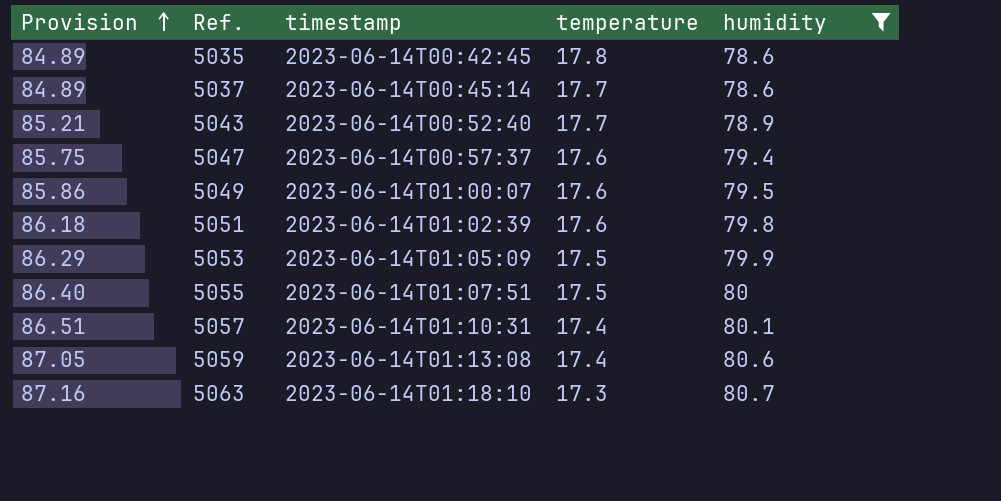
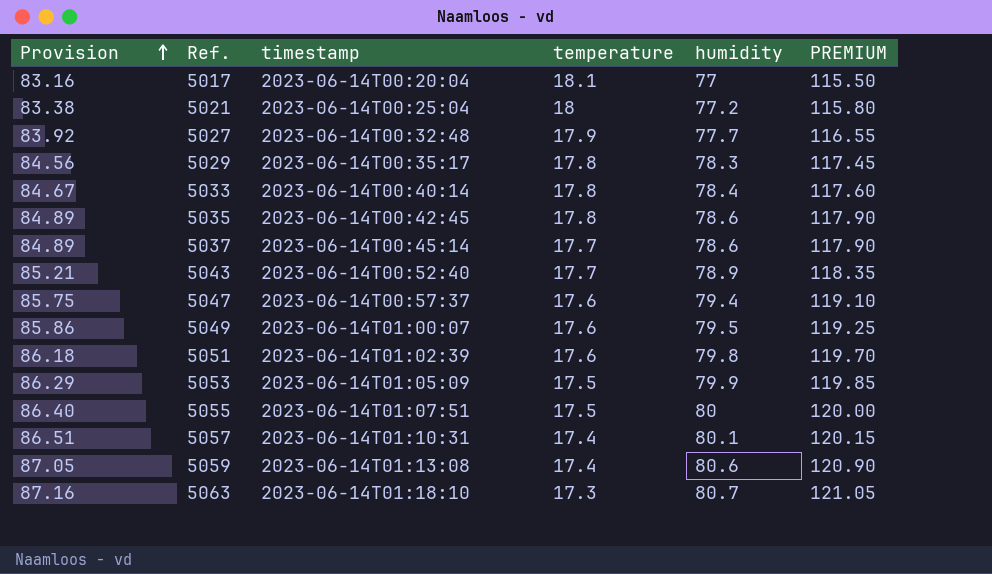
filter: humidity >= 78.6 -> none
column PREMIUM | formula: none -> [humidity] * 1.5

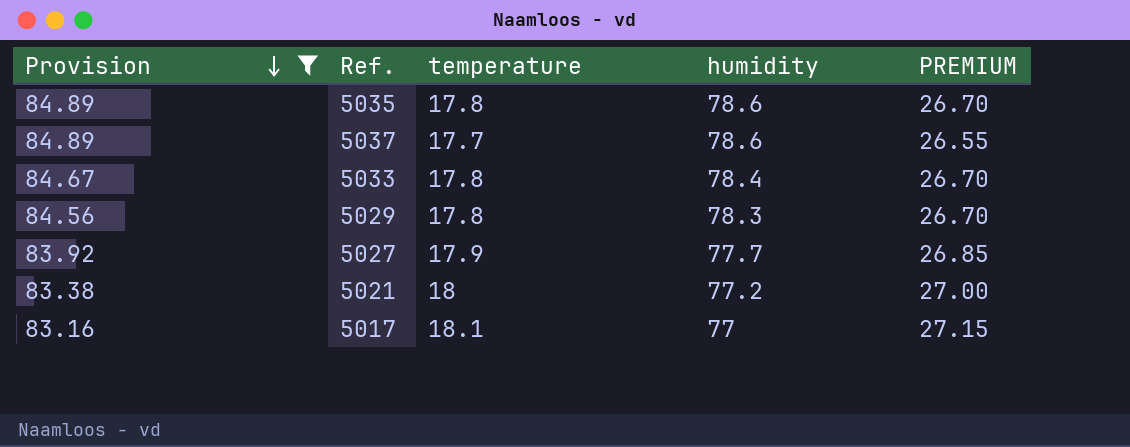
filter: none -> Provision <= 84.89
row order: Provision ascending -> Provision descending
column timestamp | position: 3 -> none
column PREMIUM | formula: [humidity] * 1.5 -> [temperature] * 1.5

